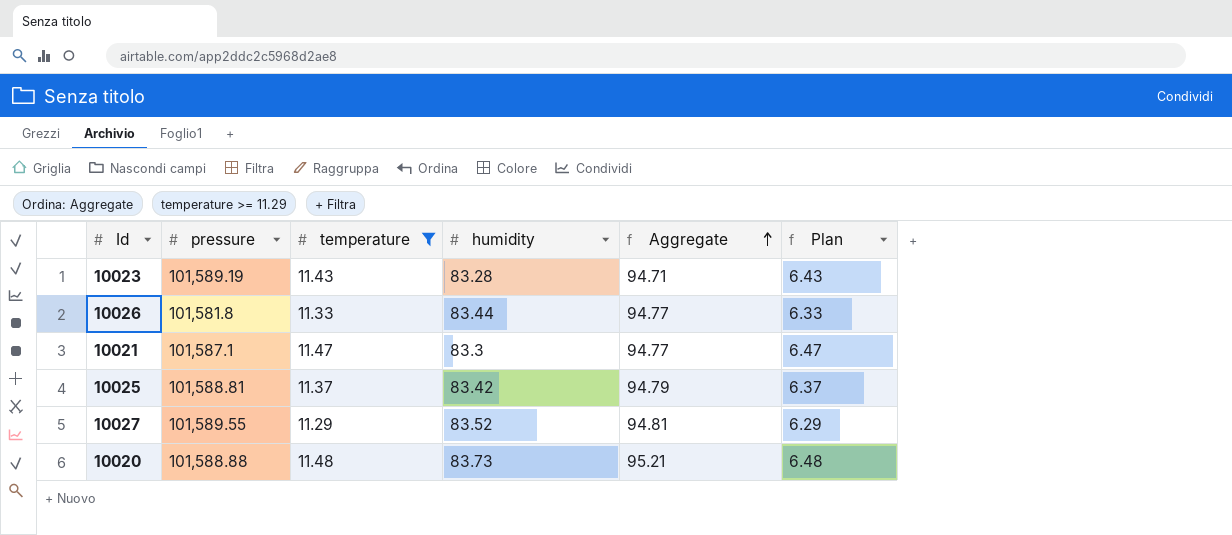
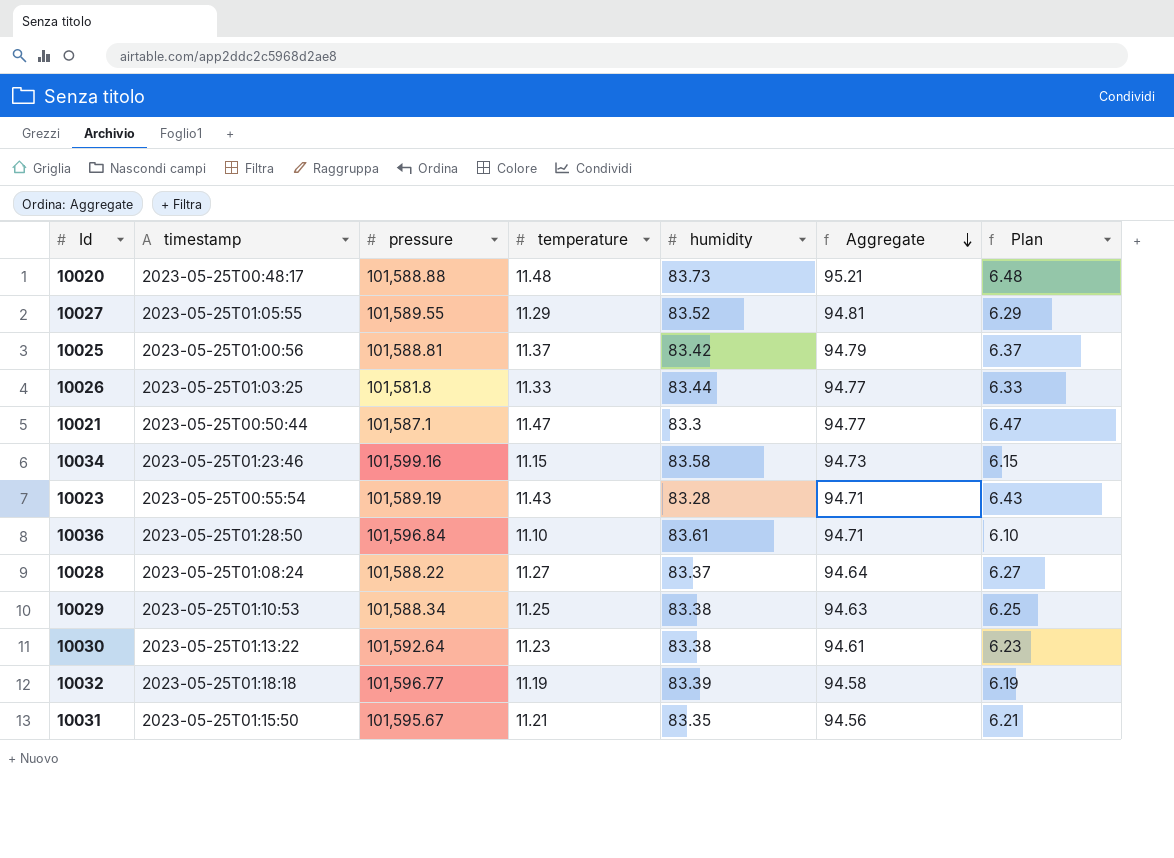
filter: temperature >= 11.29 -> none
row order: Aggregate ascending -> Aggregate descending
column timestamp | position: none -> 2

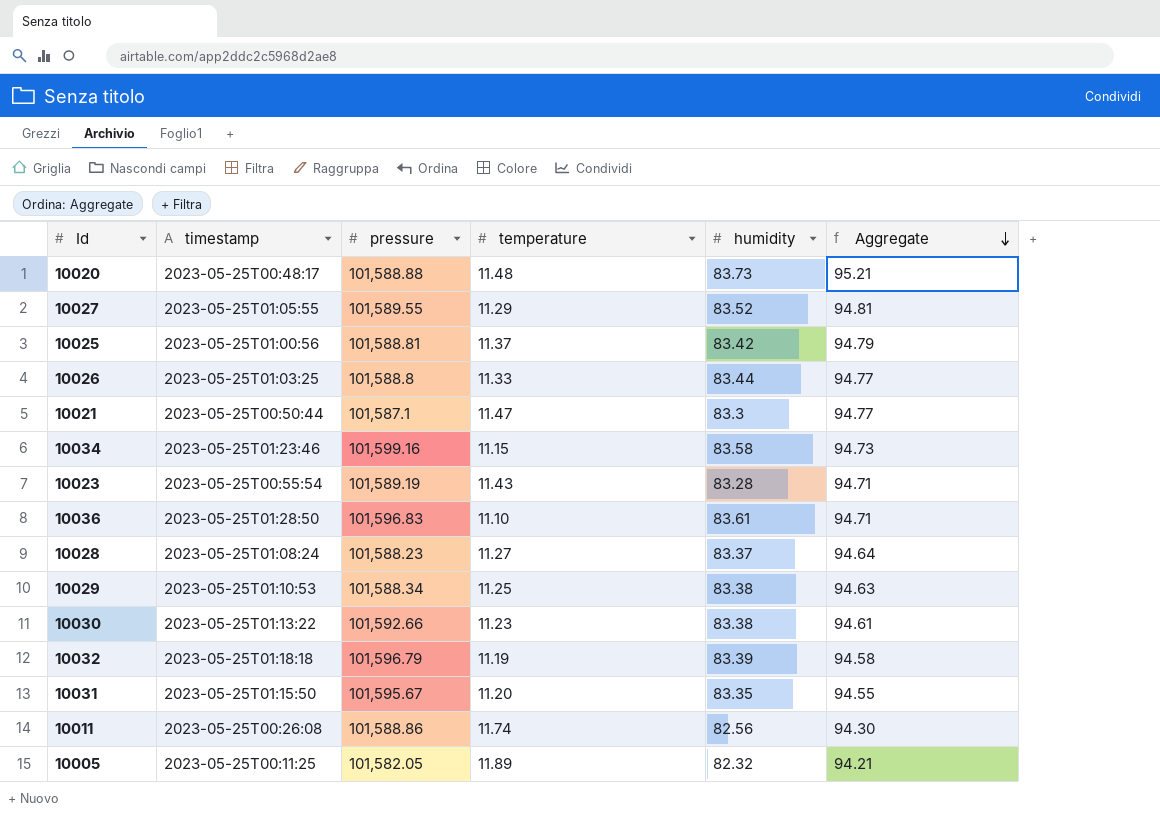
column Plan | formula: [temperature] - 5 -> none
10026 | pressure: 101,581.8 -> 101,588.8
10036 | pressure: 101,596.84 -> 101,596.83
10028 | pressure: 101,588.22 -> 101,588.23
10030 | pressure: 101,592.64 -> 101,592.66
10032 | pressure: 101,596.77 -> 101,596.79
10031 | temperature: 11.21 -> 11.20
10031 | Aggregate: 94.56 -> 94.55
row 10011: none -> 2023-05-25T00:26:08 | 101,588.86 | 11.74 | 82.56 | 94.30
row 10005: none -> 2023-05-25T00:11:25 | 101,582.05 | 11.89 | 82.32 | 94.21

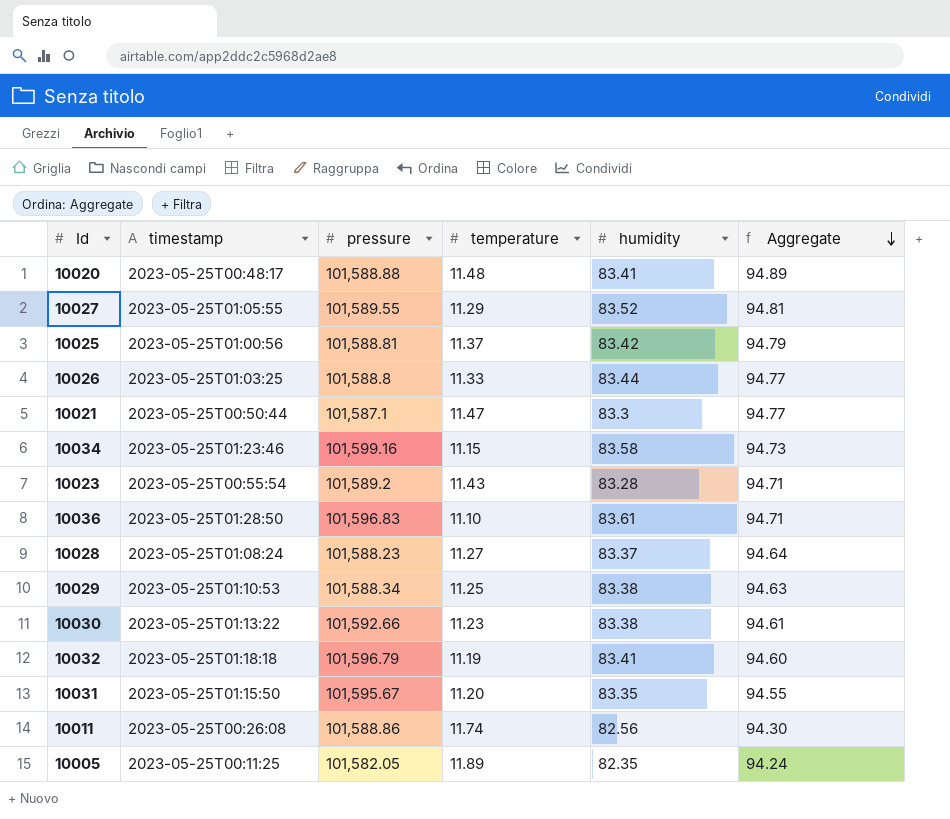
10020 | humidity: 83.73 -> 83.41
10020 | Aggregate: 95.21 -> 94.89
10023 | pressure: 101,589.19 -> 101,589.2
10032 | humidity: 83.39 -> 83.41
10032 | Aggregate: 94.58 -> 94.60
10005 | humidity: 82.32 -> 82.35
10005 | Aggregate: 94.21 -> 94.24

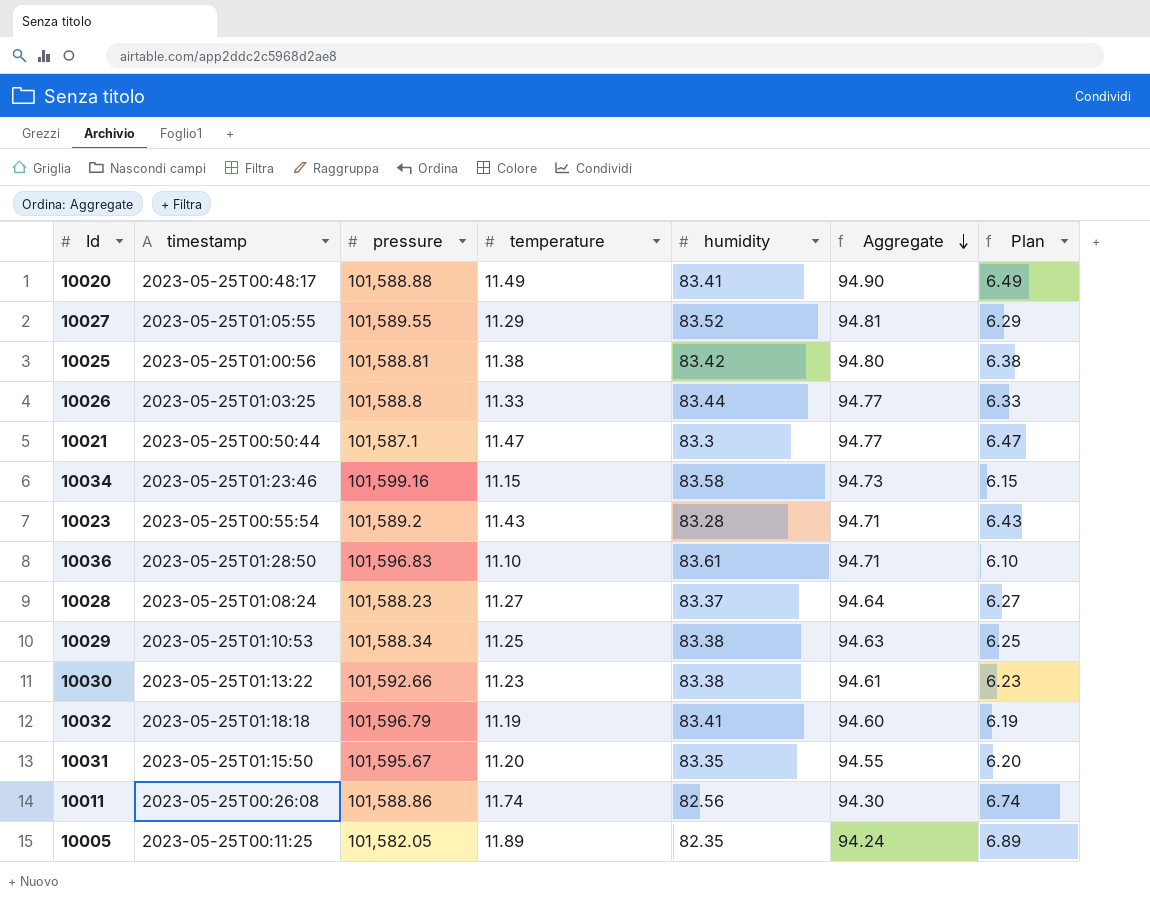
column Plan | formula: none -> [temperature] - 5
10020 | temperature: 11.48 -> 11.49
10020 | Aggregate: 94.89 -> 94.90
10025 | temperature: 11.37 -> 11.38
10025 | Aggregate: 94.79 -> 94.80

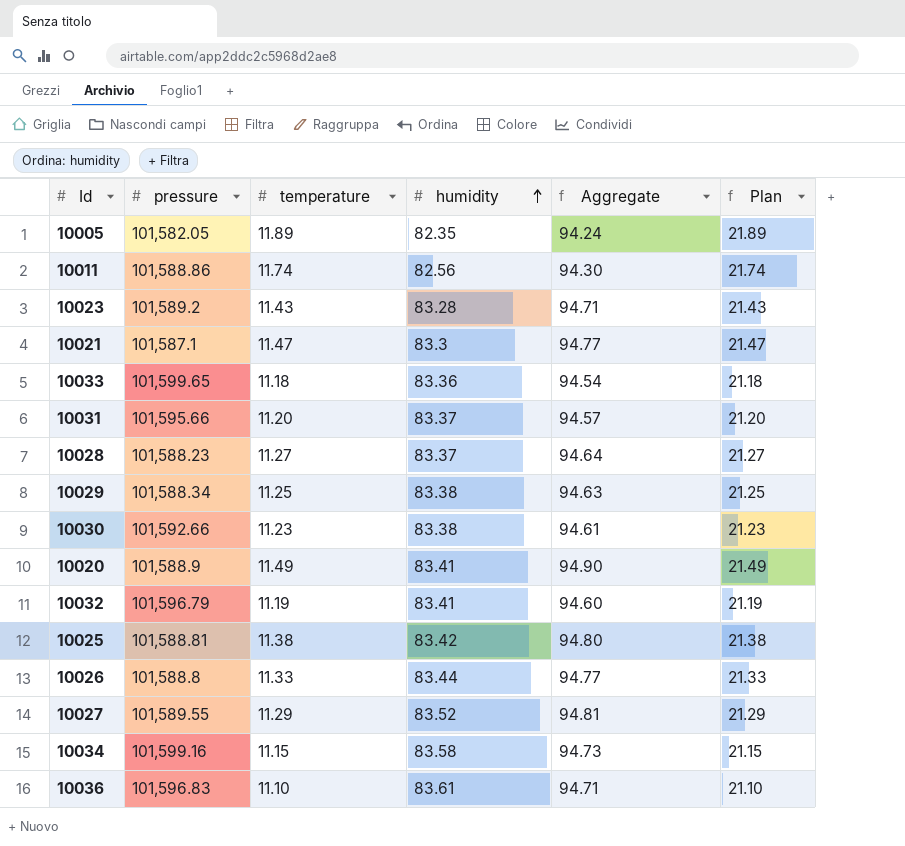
row order: Aggregate descending -> humidity ascending
column timestamp | position: 2 -> none
column Plan | formula: [temperature] - 5 -> [temperature] + 10
row 10033: none -> 101,599.65 | 11.18 | 83.36 | 94.54 | 21.18
10031 | pressure: 101,595.67 -> 101,595.66
10031 | humidity: 83.35 -> 83.37
10031 | Aggregate: 94.55 -> 94.57
10020 | pressure: 101,588.88 -> 101,588.9

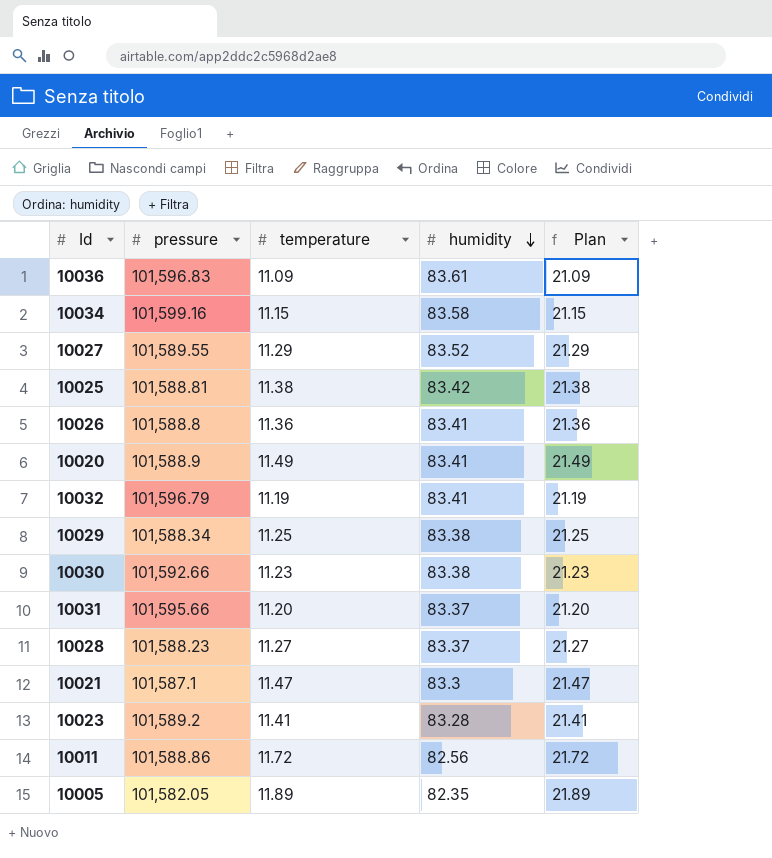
row order: humidity ascending -> humidity descending
column Aggregate | formula: [temperature] + [humidity] -> none
row 10033: 101,599.65 | 11.18 | 83.36 | 94.54 | 21.18 -> none
10036 | temperature: 11.10 -> 11.09
10036 | Plan: 21.10 -> 21.09
10026 | temperature: 11.33 -> 11.36
10026 | humidity: 83.44 -> 83.41
10026 | Plan: 21.33 -> 21.36
10023 | temperature: 11.43 -> 11.41
10023 | Plan: 21.43 -> 21.41
10011 | temperature: 11.74 -> 11.72
10011 | Plan: 21.74 -> 21.72

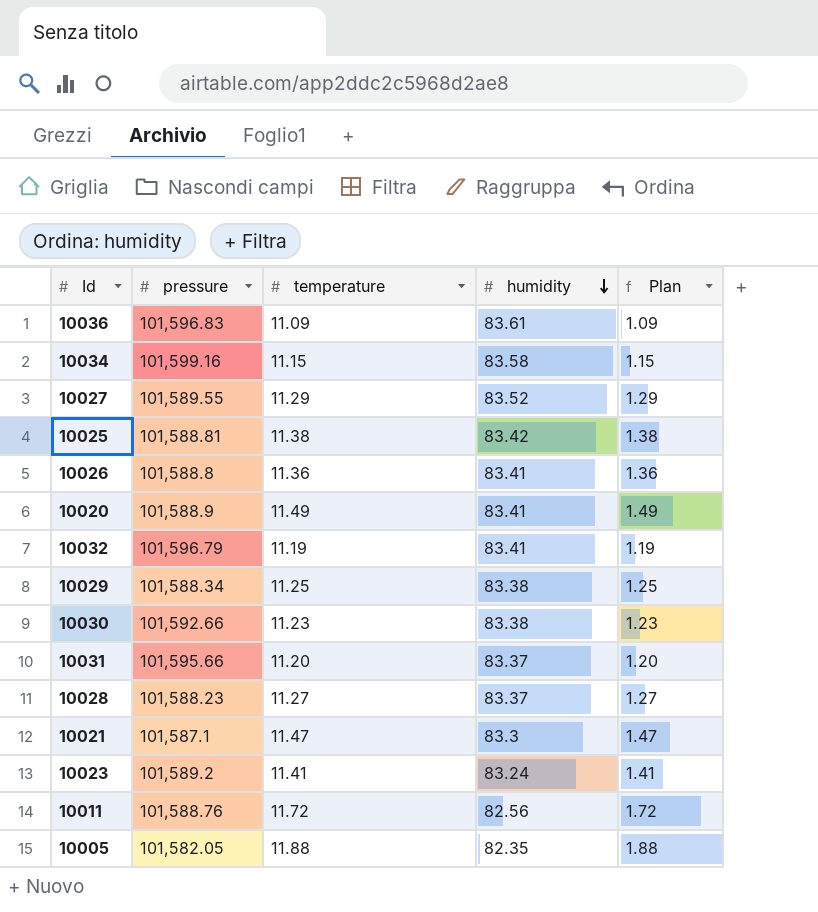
column Plan | formula: [temperature] + 10 -> [temperature] - 10
10023 | humidity: 83.28 -> 83.24
10011 | pressure: 101,588.86 -> 101,588.76
10005 | temperature: 11.89 -> 11.88

